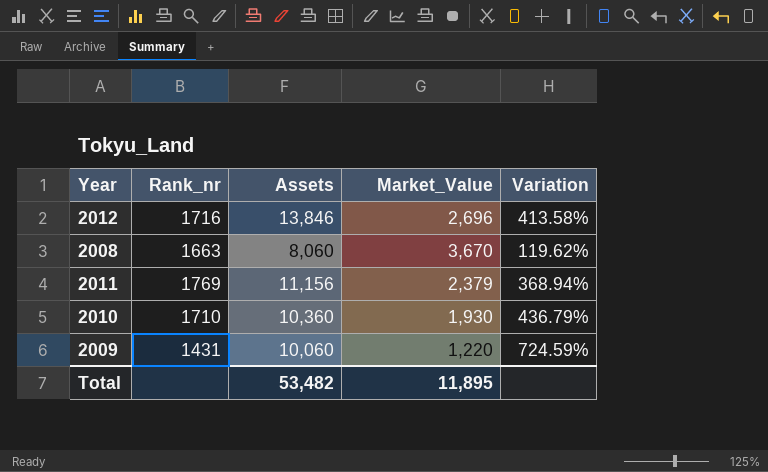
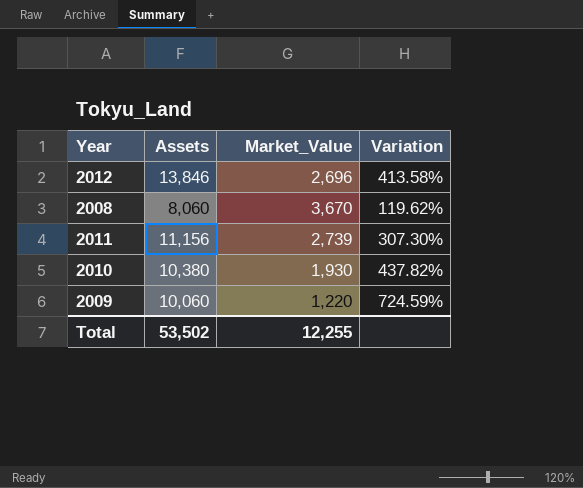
column Rank_nr | position: 2 -> none
2011 | Market_Value: 2,379 -> 2,739
2011 | Variation: 368.94% -> 307.30%
2010 | Assets: 10,360 -> 10,380
2010 | Variation: 436.79% -> 437.82%
Total | Assets: 53,482 -> 53,502
Total | Market_Value: 11,895 -> 12,255

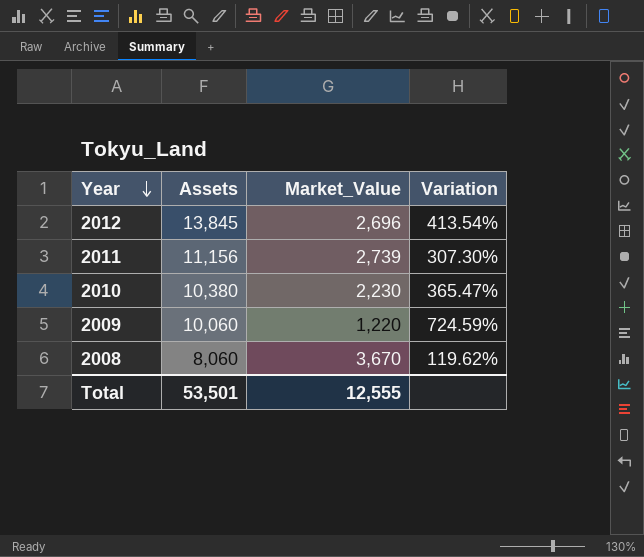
row order: none -> Year descending
2012 | Assets: 13,846 -> 13,845
2012 | Variation: 413.58% -> 413.54%
2010 | Market_Value: 1,930 -> 2,230
2010 | Variation: 437.82% -> 365.47%
Total | Assets: 53,502 -> 53,501
Total | Market_Value: 12,255 -> 12,555

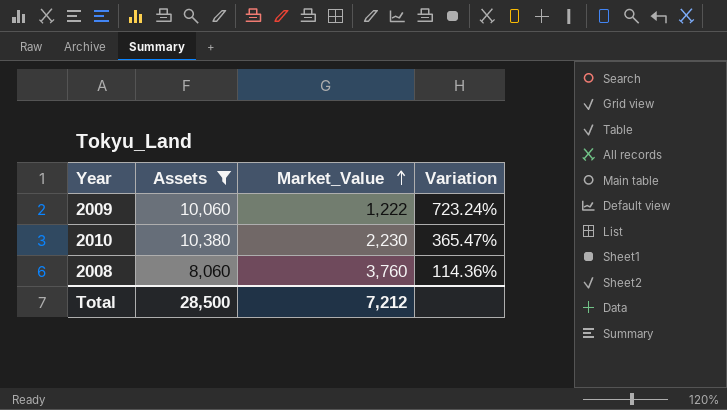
filter: none -> Assets <= 10,380
row order: Year descending -> Market_Value ascending
2009 | Market_Value: 1,220 -> 1,222
2009 | Variation: 724.59% -> 723.24%
2008 | Market_Value: 3,670 -> 3,760
2008 | Variation: 119.62% -> 114.36%
Total | Assets: 53,501 -> 28,500
Total | Market_Value: 12,555 -> 7,212

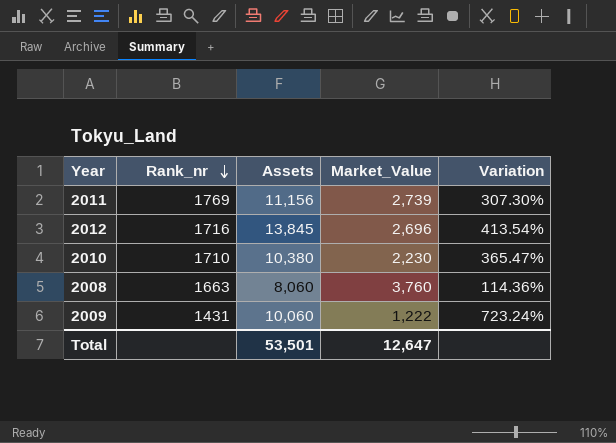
filter: Assets <= 10,380 -> none
row order: Market_Value ascending -> Rank_nr descending
column Rank_nr | position: none -> 2
Total | Assets: 28,500 -> 53,501
Total | Market_Value: 7,212 -> 12,647

